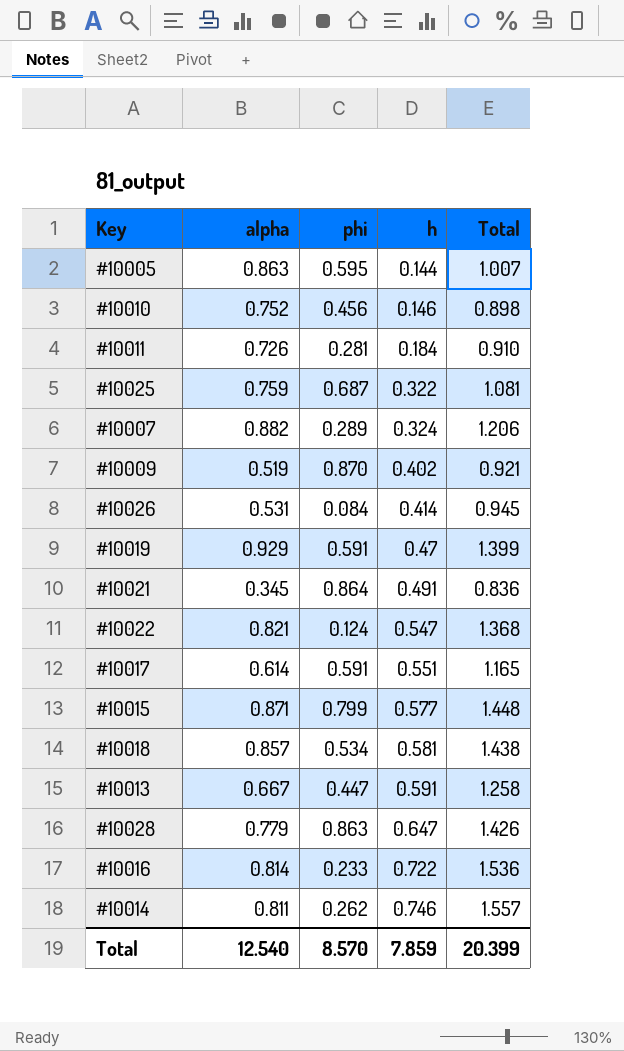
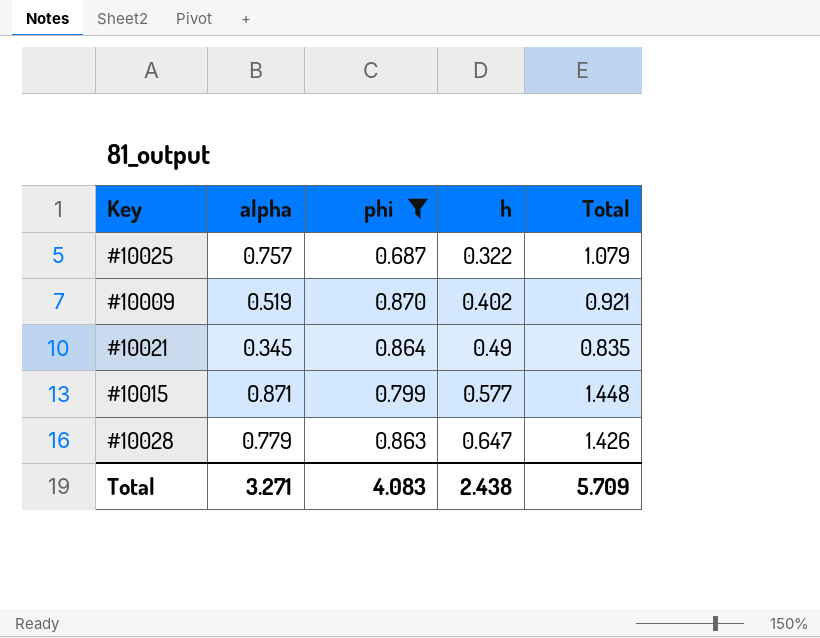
filter: none -> phi >= 0.687
#10025 | alpha: 0.759 -> 0.757
#10025 | Total: 1.081 -> 1.079
#10021 | h: 0.491 -> 0.49
#10021 | Total: 0.836 -> 0.835
Total | alpha: 12.540 -> 3.271
Total | phi: 8.570 -> 4.083
Total | h: 7.859 -> 2.438
Total | Total: 20.399 -> 5.709

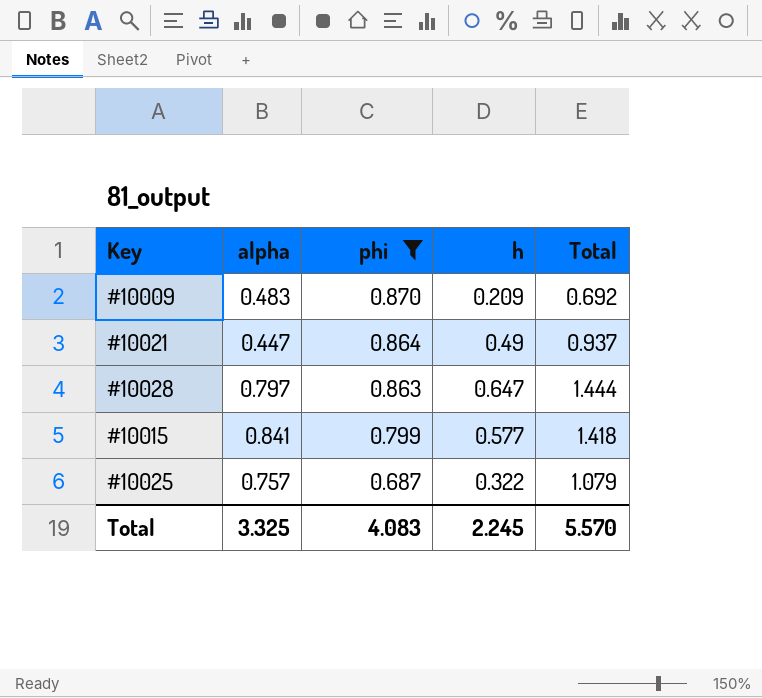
row order: h ascending -> phi descending
#10009 | alpha: 0.519 -> 0.483
#10009 | h: 0.402 -> 0.209
#10009 | Total: 0.921 -> 0.692
#10021 | alpha: 0.345 -> 0.447
#10021 | Total: 0.835 -> 0.937
#10028 | alpha: 0.779 -> 0.797
#10028 | Total: 1.426 -> 1.444
#10015 | alpha: 0.871 -> 0.841
#10015 | Total: 1.448 -> 1.418
Total | alpha: 3.271 -> 3.325
Total | h: 2.438 -> 2.245
Total | Total: 5.709 -> 5.570

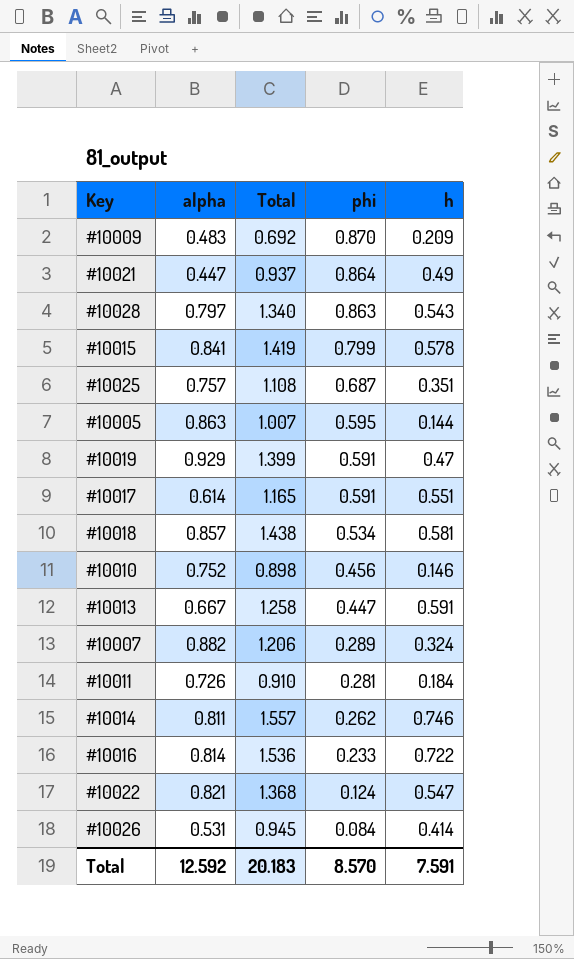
filter: phi >= 0.687 -> none
column Total | position: 5 -> 3
#10028 | Total: 1.444 -> 1.340
#10028 | h: 0.647 -> 0.543
#10015 | Total: 1.418 -> 1.419
#10015 | h: 0.577 -> 0.578
#10025 | Total: 1.079 -> 1.108
#10025 | h: 0.322 -> 0.351
Total | alpha: 3.325 -> 12.592
Total | Total: 5.570 -> 20.183
Total | phi: 4.083 -> 8.570
Total | h: 2.245 -> 7.591

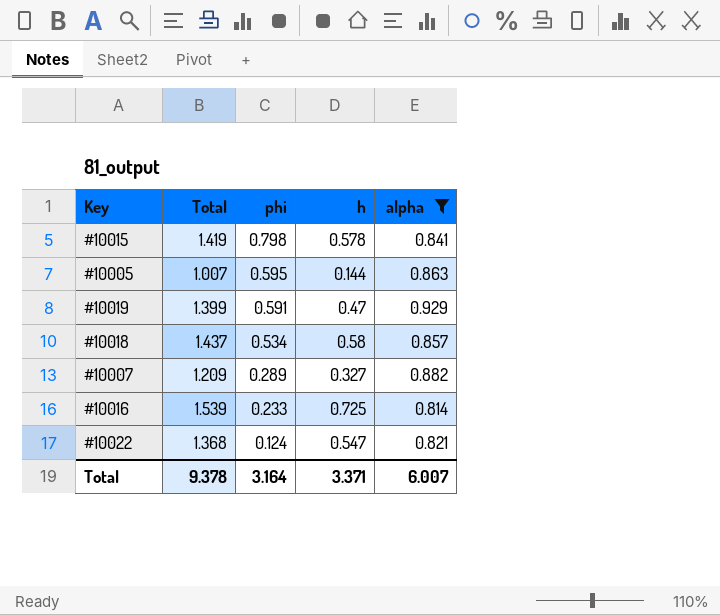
filter: none -> alpha >= 0.814
column alpha | position: 2 -> 5
#10015 | phi: 0.799 -> 0.798
#10018 | Total: 1.438 -> 1.437
#10018 | h: 0.581 -> 0.58
#10007 | Total: 1.206 -> 1.209
#10007 | h: 0.324 -> 0.327
#10016 | Total: 1.536 -> 1.539
#10016 | h: 0.722 -> 0.725
Total | Total: 20.183 -> 9.378
Total | phi: 8.570 -> 3.164
Total | h: 7.591 -> 3.371
Total | alpha: 12.592 -> 6.007

